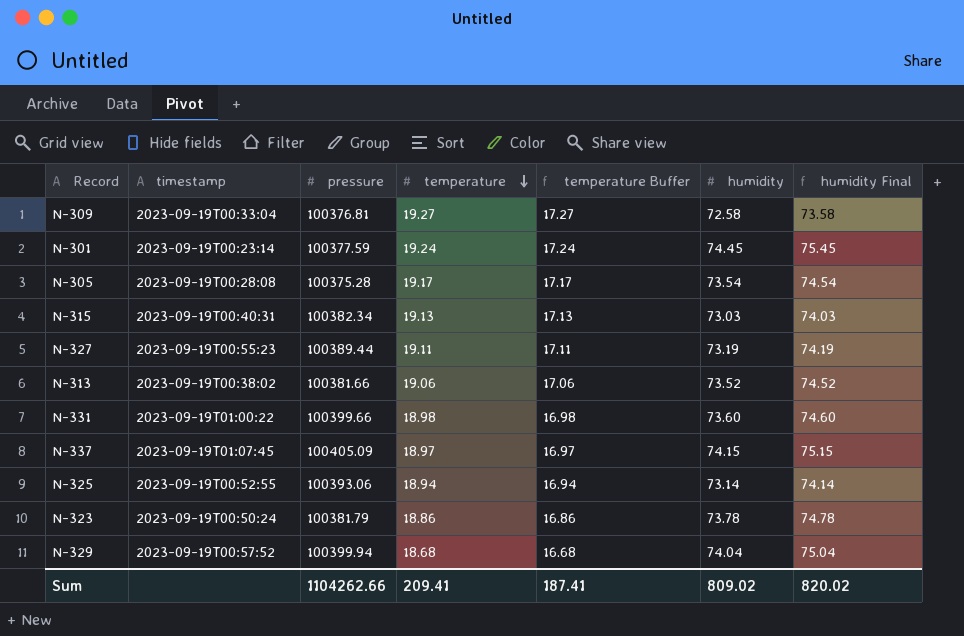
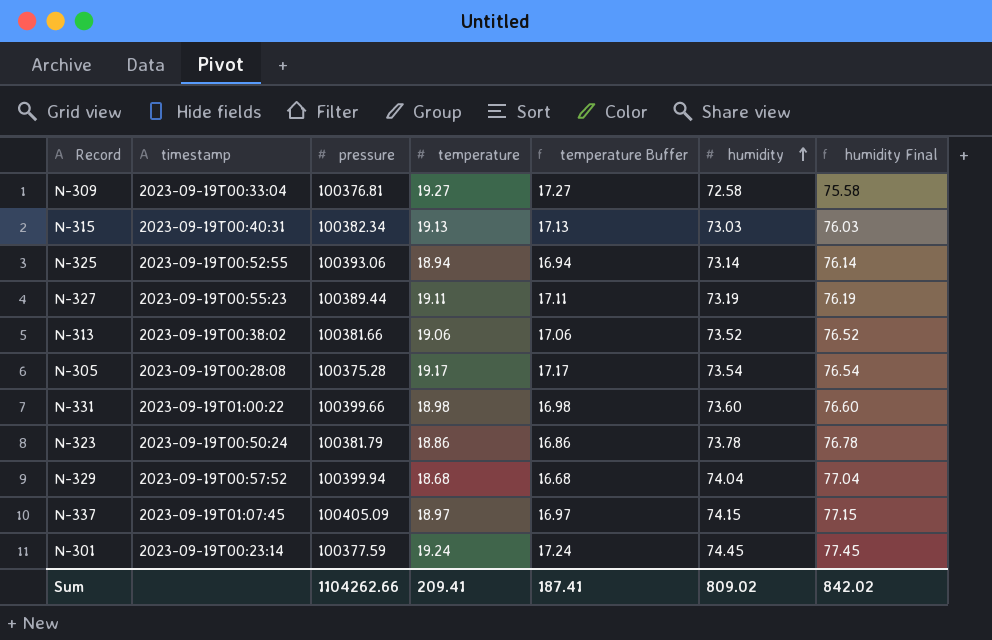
row order: temperature descending -> humidity ascending
column humidity Final | formula: [humidity] + 1 -> [humidity] + 3
Sum | humidity Final: 820.02 -> 842.02

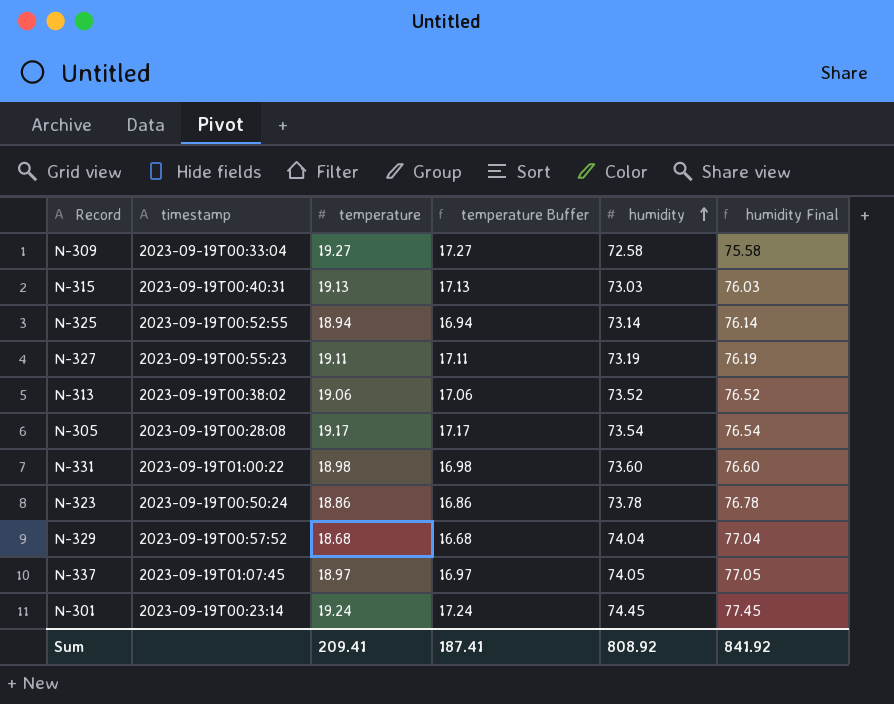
column pressure | position: 3 -> none
N-337 | humidity: 74.15 -> 74.05
N-337 | humidity Final: 77.15 -> 77.05
Sum | humidity: 809.02 -> 808.92
Sum | humidity Final: 842.02 -> 841.92

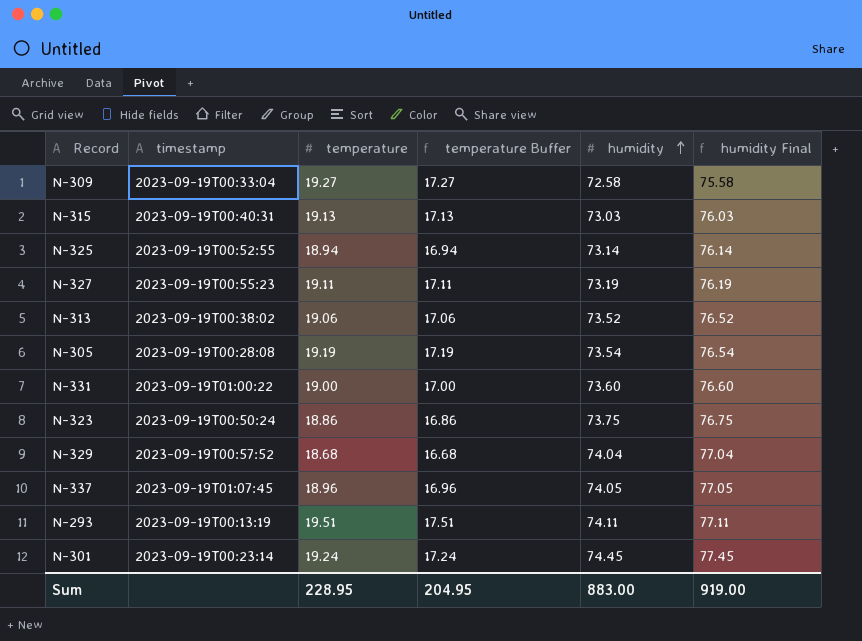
N-305 | temperature: 19.17 -> 19.19
N-305 | temperature Buffer: 17.17 -> 17.19
N-331 | temperature: 18.98 -> 19.00
N-331 | temperature Buffer: 16.98 -> 17.00
N-323 | humidity: 73.78 -> 73.75
N-323 | humidity Final: 76.78 -> 76.75
N-337 | temperature: 18.97 -> 18.96
N-337 | temperature Buffer: 16.97 -> 16.96
row N-293: none -> 2023-09-19T00:13:19 | 19.51 | 17.51 | 74.11 | 77.11
Sum | temperature: 209.41 -> 228.95
Sum | temperature Buffer: 187.41 -> 204.95
Sum | humidity: 808.92 -> 883.00
Sum | humidity Final: 841.92 -> 919.00

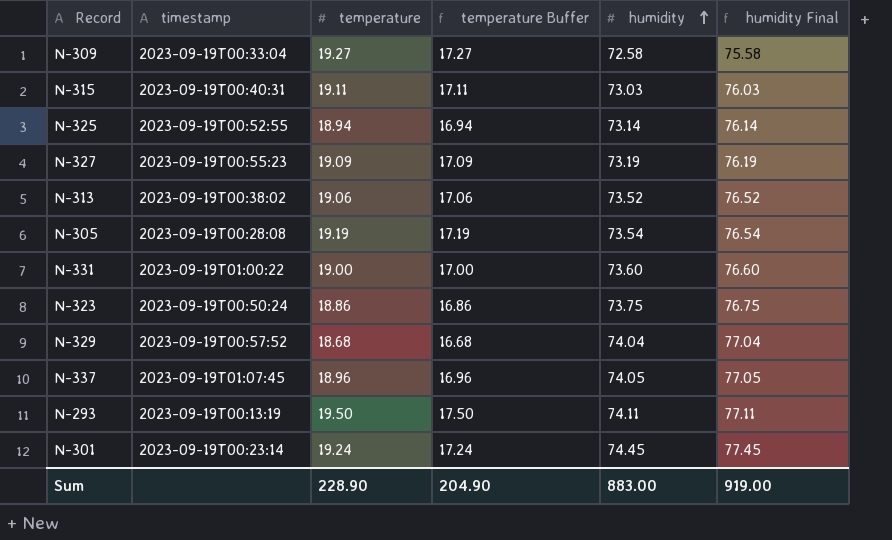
N-315 | temperature: 19.13 -> 19.11
N-315 | temperature Buffer: 17.13 -> 17.11
N-327 | temperature: 19.11 -> 19.09
N-327 | temperature Buffer: 17.11 -> 17.09
N-293 | temperature: 19.51 -> 19.50
N-293 | temperature Buffer: 17.51 -> 17.50
Sum | temperature: 228.95 -> 228.90
Sum | temperature Buffer: 204.95 -> 204.90

